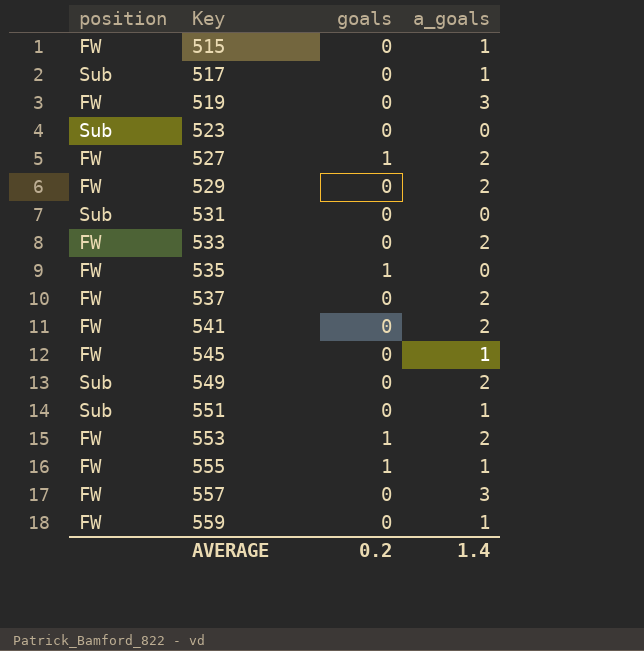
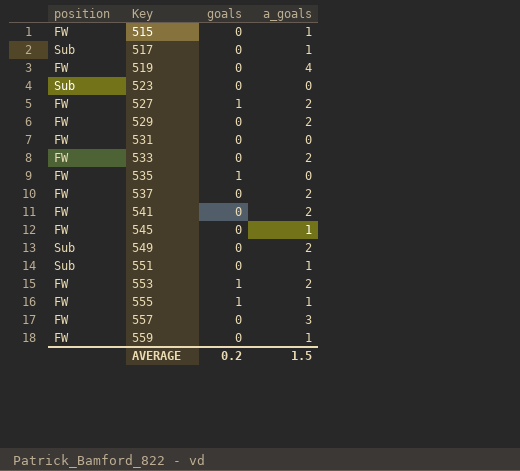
519 | a_goals: 3 -> 4
531 | position: Sub -> FW
AVERAGE | a_goals: 1.4 -> 1.5

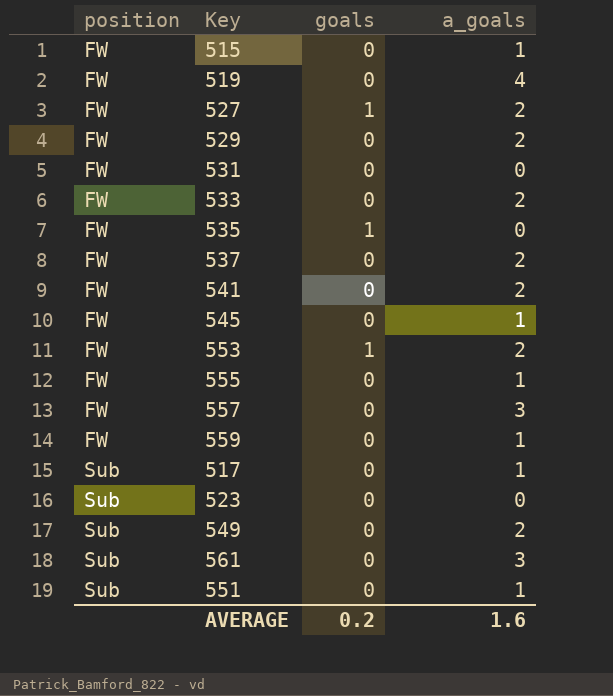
row order: Key ascending -> position ascending
555 | goals: 1 -> 0
row 561: none -> Sub | 0 | 3
AVERAGE | a_goals: 1.5 -> 1.6

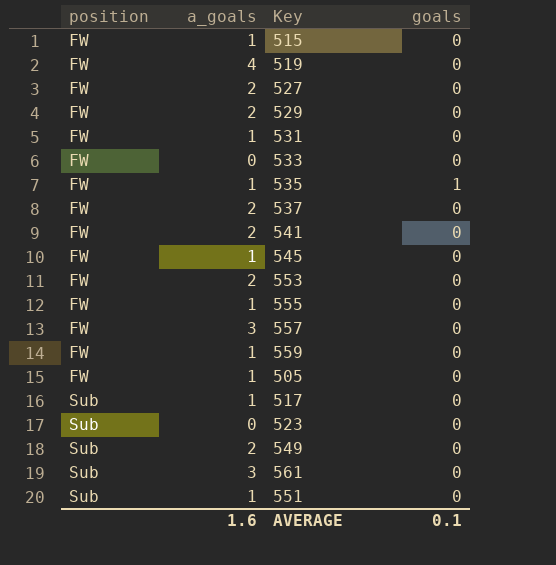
column a_goals | position: 4 -> 2
527 | goals: 1 -> 0
531 | a_goals: 0 -> 1
533 | a_goals: 2 -> 0
535 | a_goals: 0 -> 1
553 | goals: 1 -> 0
row 505: none -> FW | 1 | 0
AVERAGE | goals: 0.2 -> 0.1

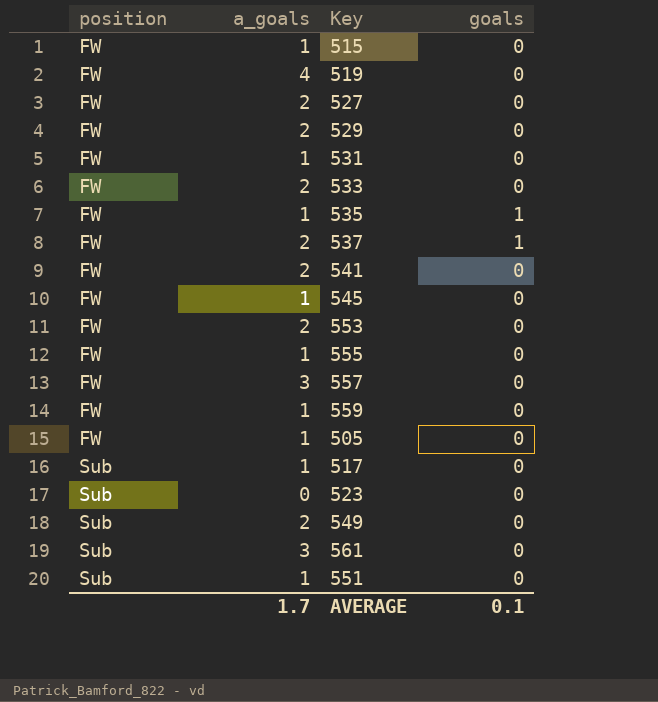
533 | a_goals: 0 -> 2
537 | goals: 0 -> 1
AVERAGE | a_goals: 1.6 -> 1.7

